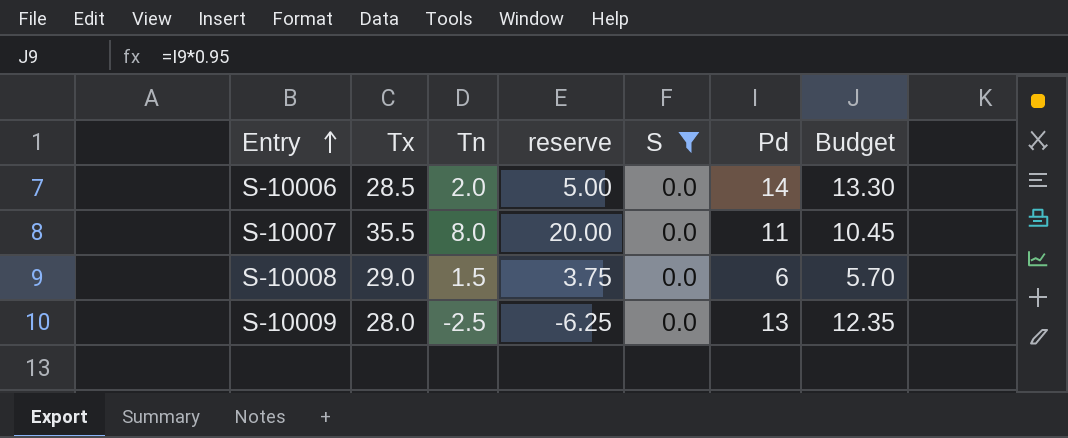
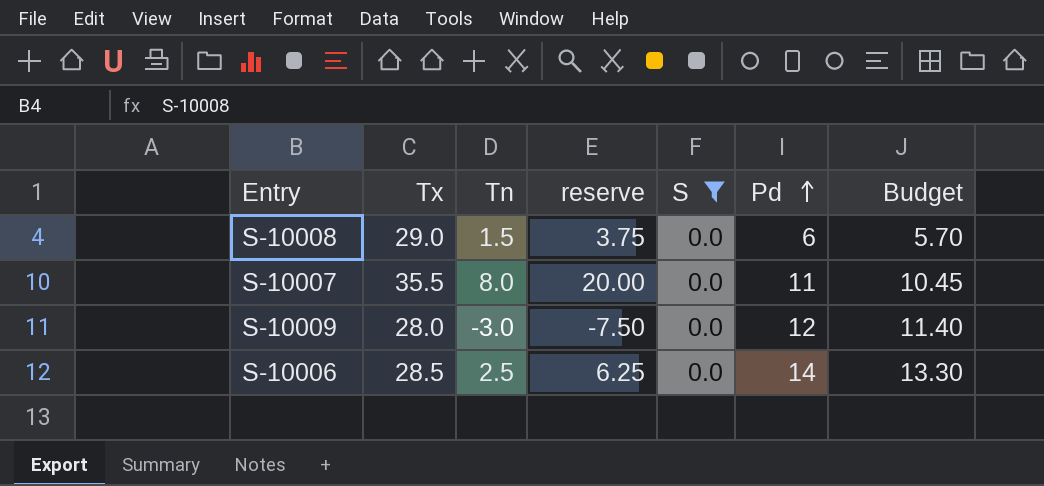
row order: Entry ascending -> Pd ascending
S-10009 | Tn: -2.5 -> -3.0
S-10009 | reserve: -6.25 -> -7.50
S-10009 | Pd: 13 -> 12
S-10009 | Budget: 12.35 -> 11.40
S-10006 | Tn: 2.0 -> 2.5
S-10006 | reserve: 5.00 -> 6.25

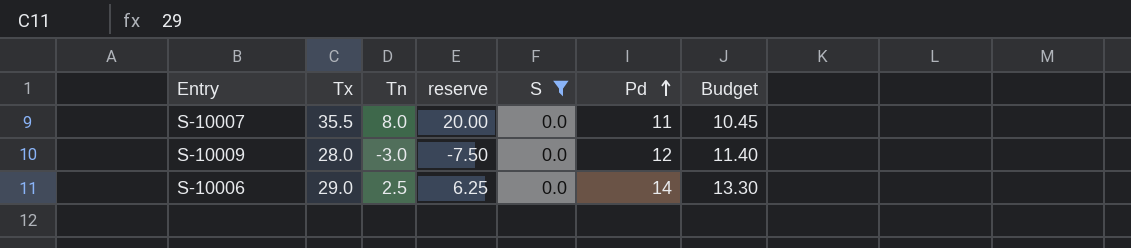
row S-10008: 29.0 | 1.5 | 3.75 | 0.0 | 6 | 5.70 -> none
S-10006 | Tx: 28.5 -> 29.0

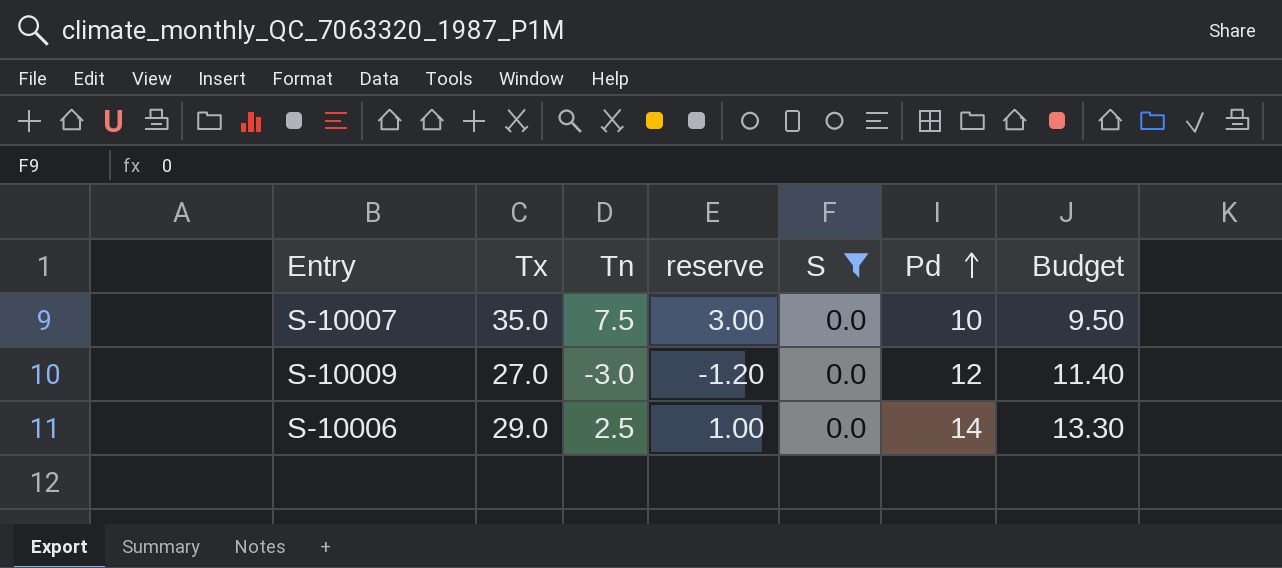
column reserve | formula: [Tn] * 2.5 -> [Tn] * 0.4
S-10007 | Tx: 35.5 -> 35.0
S-10007 | Tn: 8.0 -> 7.5
S-10007 | Pd: 11 -> 10
S-10007 | Budget: 10.45 -> 9.50
S-10009 | Tx: 28.0 -> 27.0

